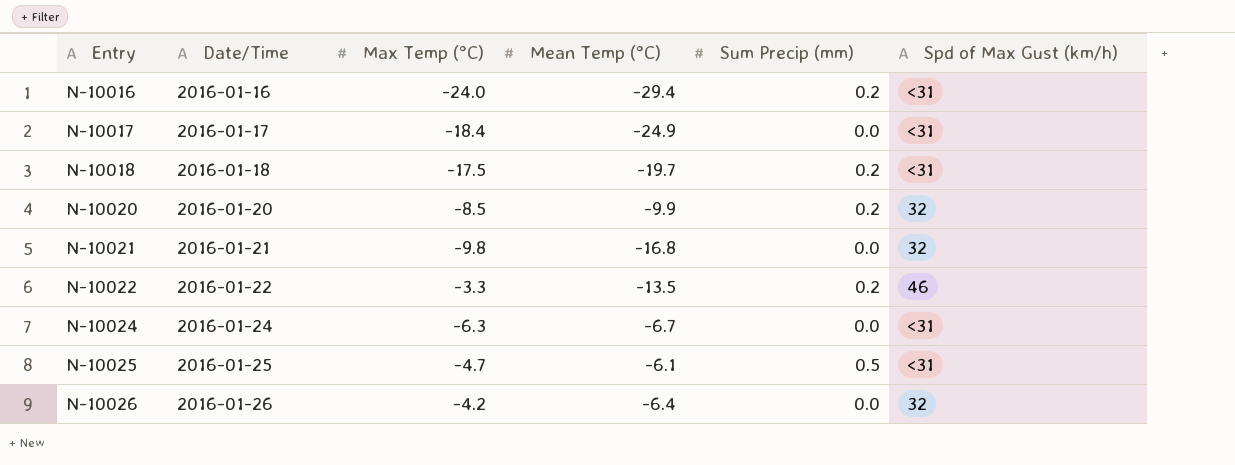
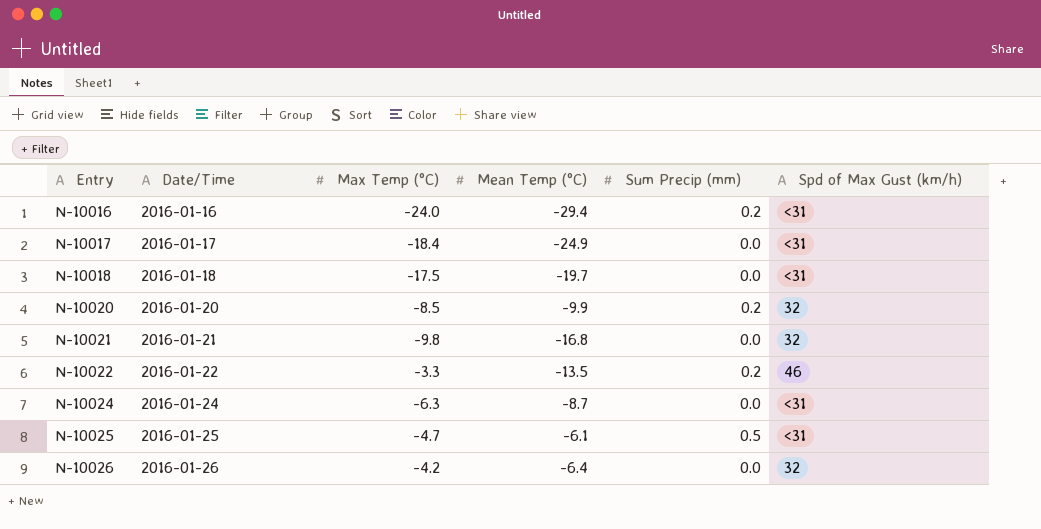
N-10018 | Sum Precip (mm): 0.2 -> 0.0
N-10024 | Mean Temp (°C): -6.7 -> -8.7

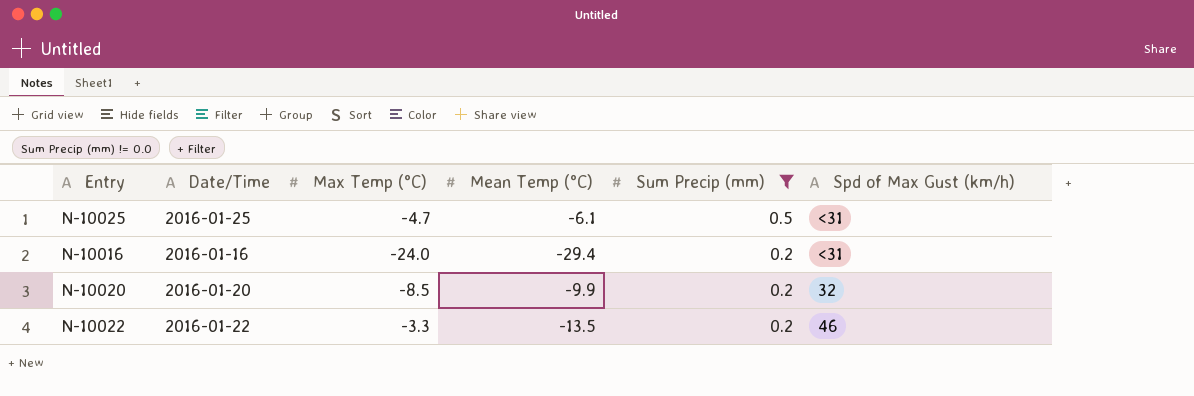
filter: none -> Sum Precip (mm) != 0.0
row order: Entry ascending -> Sum Precip (mm) descending

